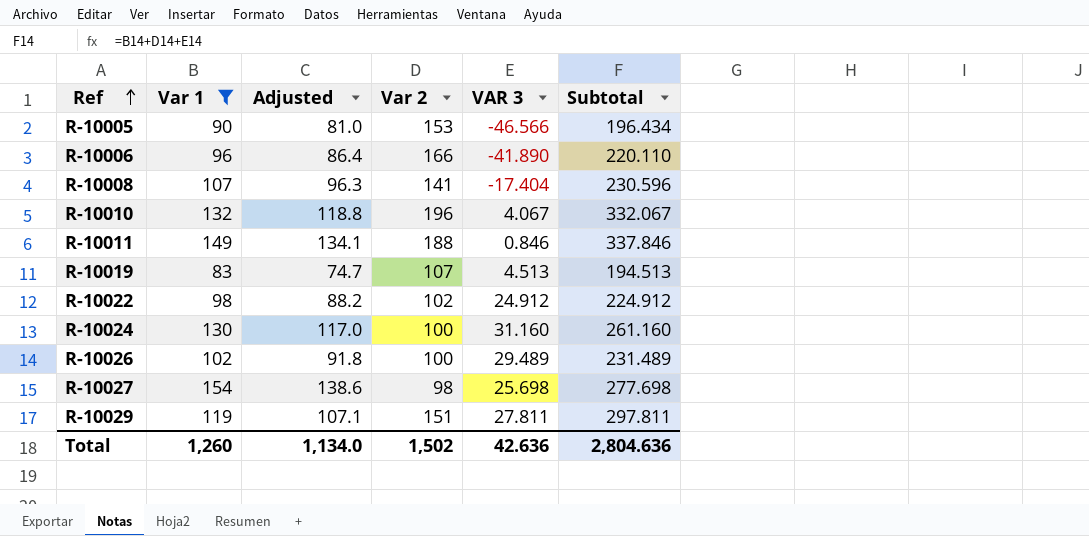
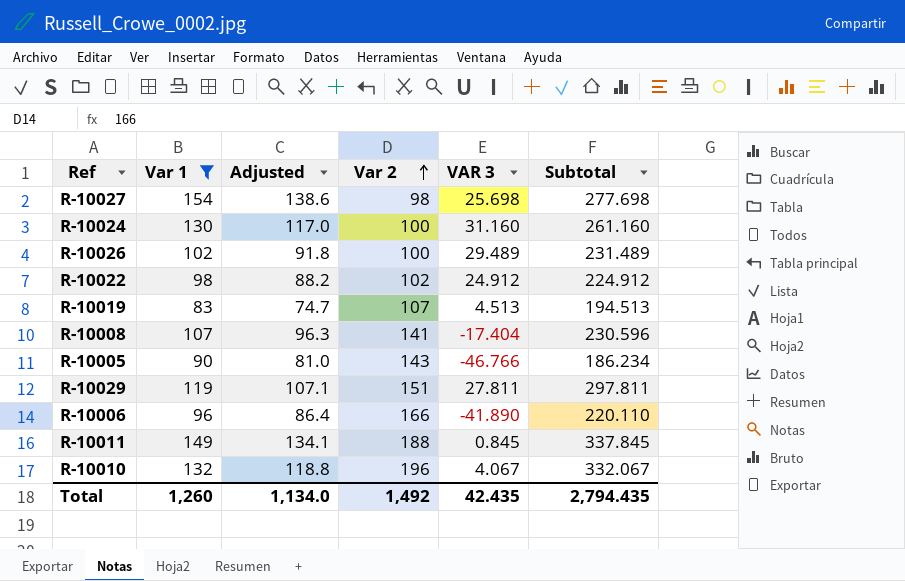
row order: Ref ascending -> Var 2 ascending
R-10005 | Var 2: 153 -> 143
R-10005 | VAR 3: -46.566 -> -46.766
R-10005 | Subtotal: 196.434 -> 186.234
R-10011 | VAR 3: 0.846 -> 0.845
R-10011 | Subtotal: 337.846 -> 337.845
Total | Var 2: 1,502 -> 1,492
Total | VAR 3: 42.636 -> 42.435
Total | Subtotal: 2,804.636 -> 2,794.435

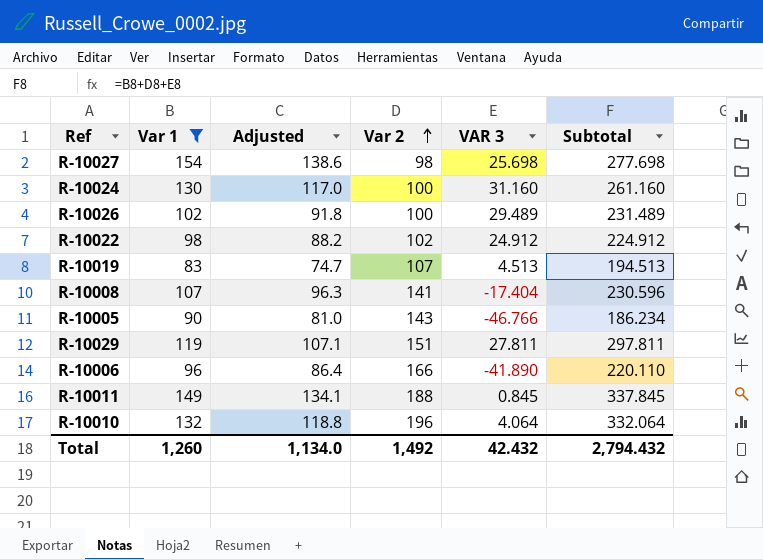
R-10010 | VAR 3: 4.067 -> 4.064
R-10010 | Subtotal: 332.067 -> 332.064
Total | VAR 3: 42.435 -> 42.432
Total | Subtotal: 2,794.435 -> 2,794.432

